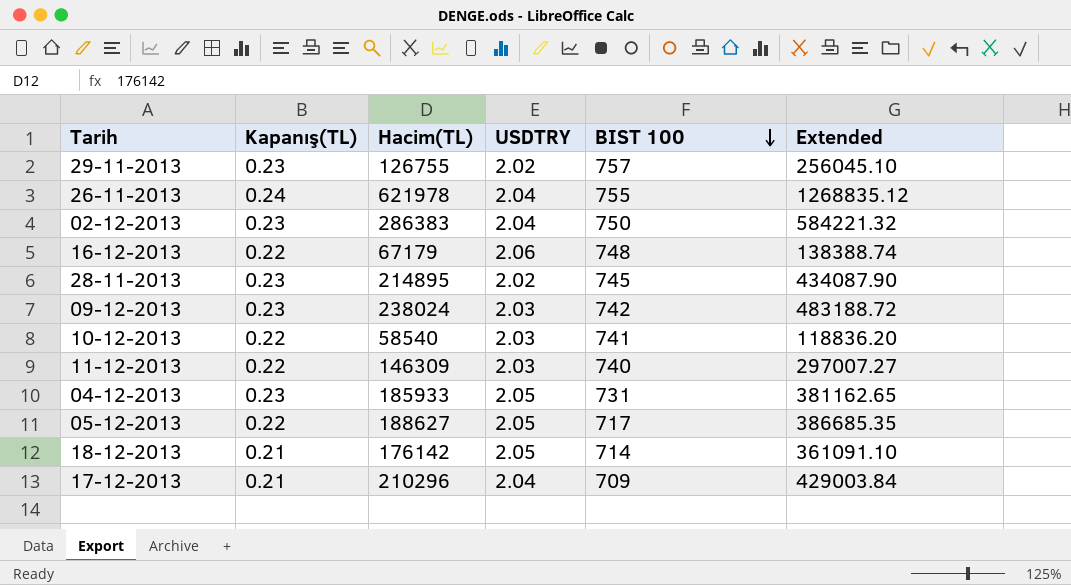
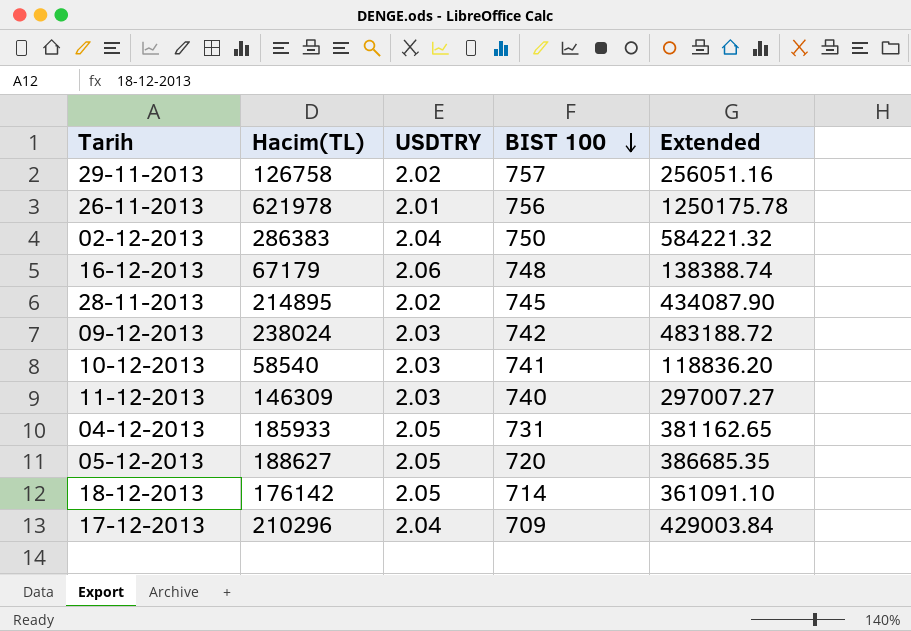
column Kapanış(TL) | position: 2 -> none
29-11-2013 | Hacim(TL): 126755 -> 126758
29-11-2013 | Extended: 256045.10 -> 256051.16
26-11-2013 | USDTRY: 2.04 -> 2.01
26-11-2013 | BIST 100: 755 -> 756
26-11-2013 | Extended: 1268835.12 -> 1250175.78
05-12-2013 | BIST 100: 717 -> 720

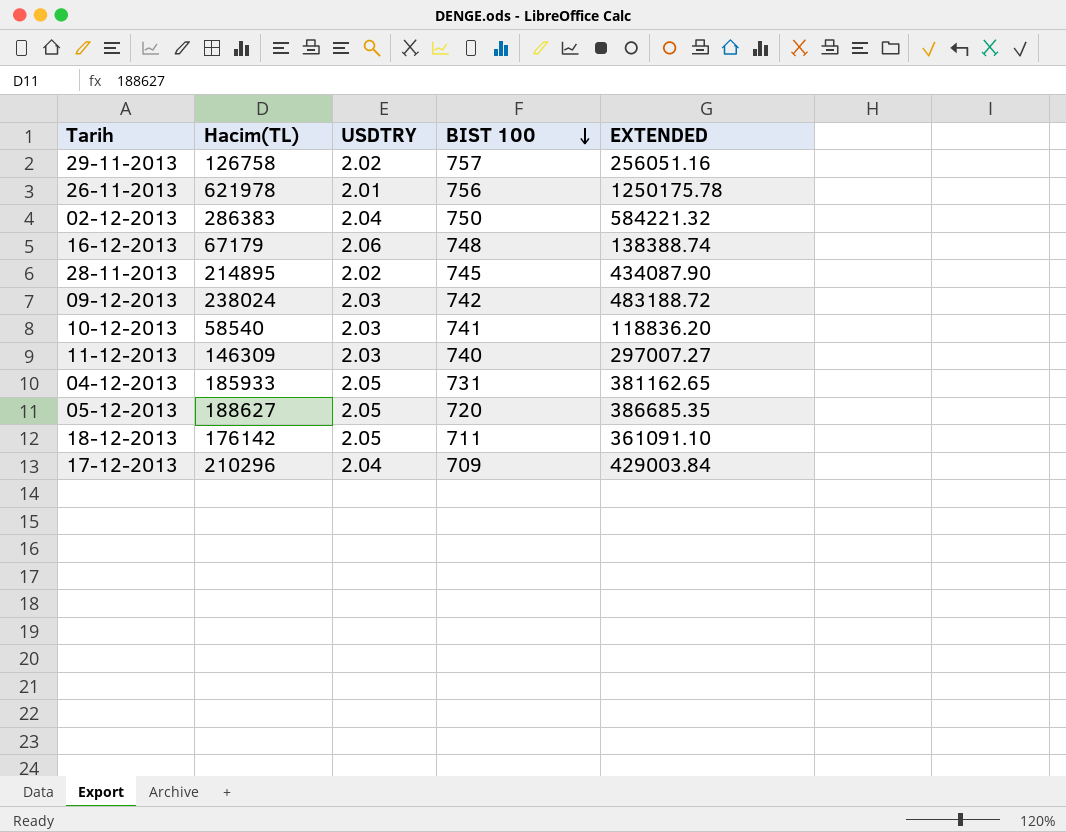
column name: Extended -> EXTENDED
18-12-2013 | BIST 100: 714 -> 711

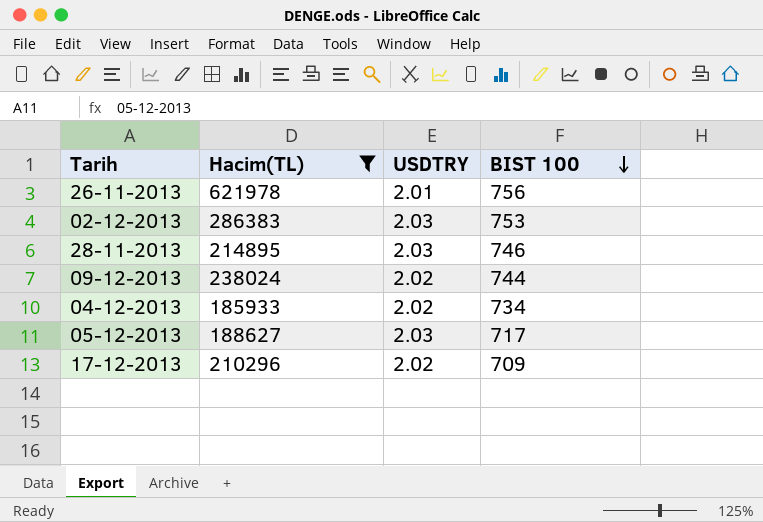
filter: none -> Hacim(TL) >= 185933
column EXTENDED | formula: [Hacim(TL)] * [USDTRY] -> none
02-12-2013 | USDTRY: 2.04 -> 2.03
02-12-2013 | BIST 100: 750 -> 753
28-11-2013 | USDTRY: 2.02 -> 2.03
28-11-2013 | BIST 100: 745 -> 746
09-12-2013 | USDTRY: 2.03 -> 2.02
09-12-2013 | BIST 100: 742 -> 744
04-12-2013 | USDTRY: 2.05 -> 2.02
04-12-2013 | BIST 100: 731 -> 734
05-12-2013 | USDTRY: 2.05 -> 2.03
05-12-2013 | BIST 100: 720 -> 717
17-12-2013 | USDTRY: 2.04 -> 2.02

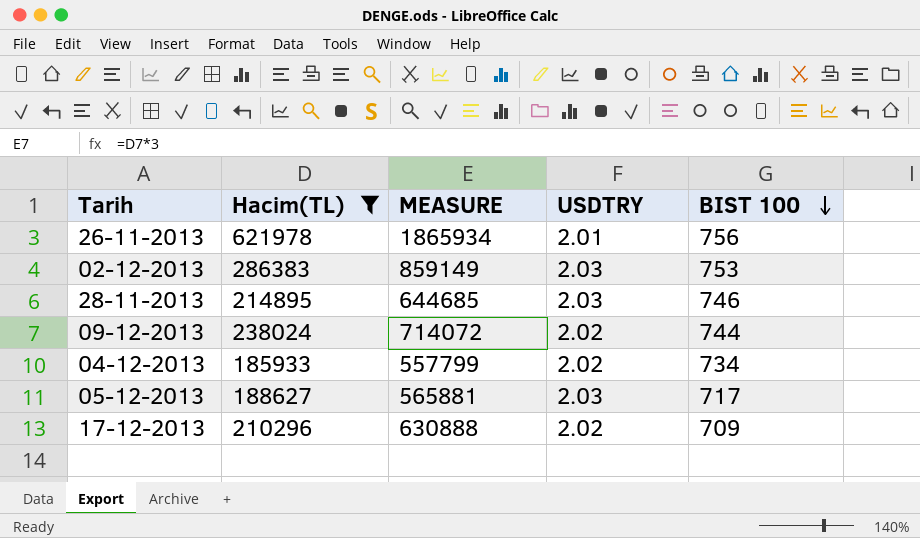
column MEASURE | formula: none -> [Hacim(TL)] * 3

